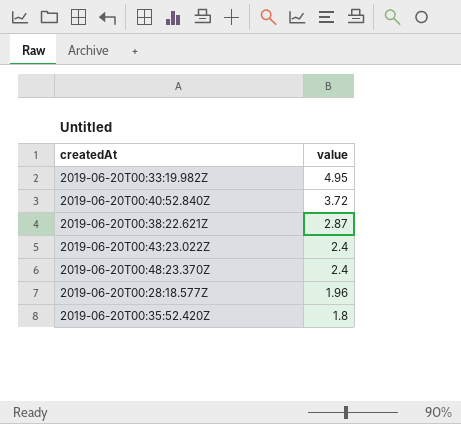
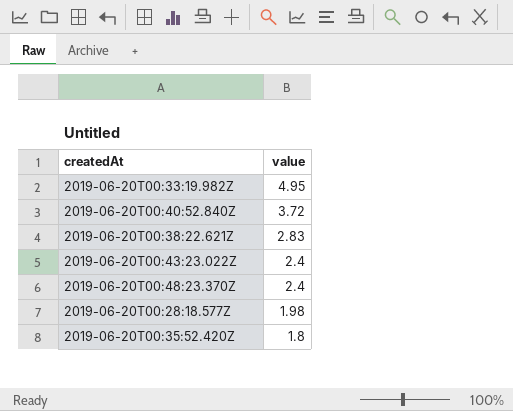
2019-06-20T00:38:22.621Z | value: 2.87 -> 2.83
2019-06-20T00:28:18.577Z | value: 1.96 -> 1.98

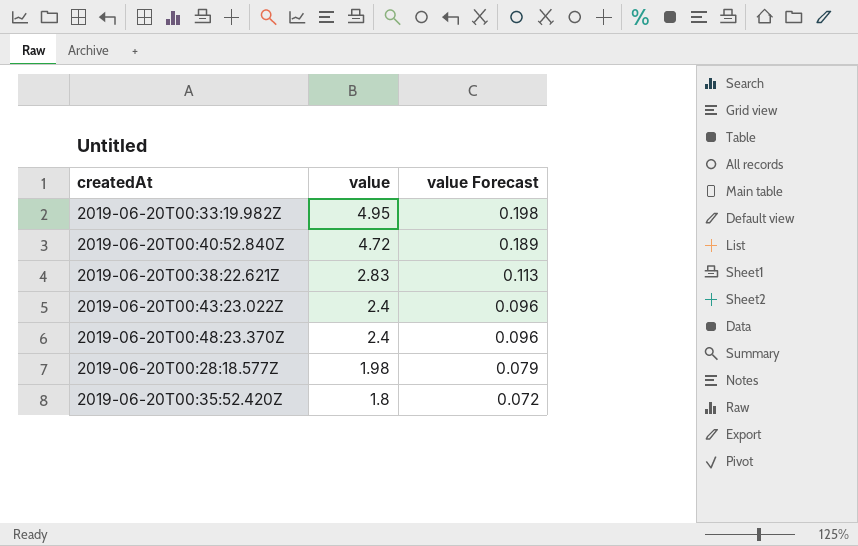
column value Forecast | formula: none -> [value] * 0.04
2019-06-20T00:40:52.840Z | value: 3.72 -> 4.72

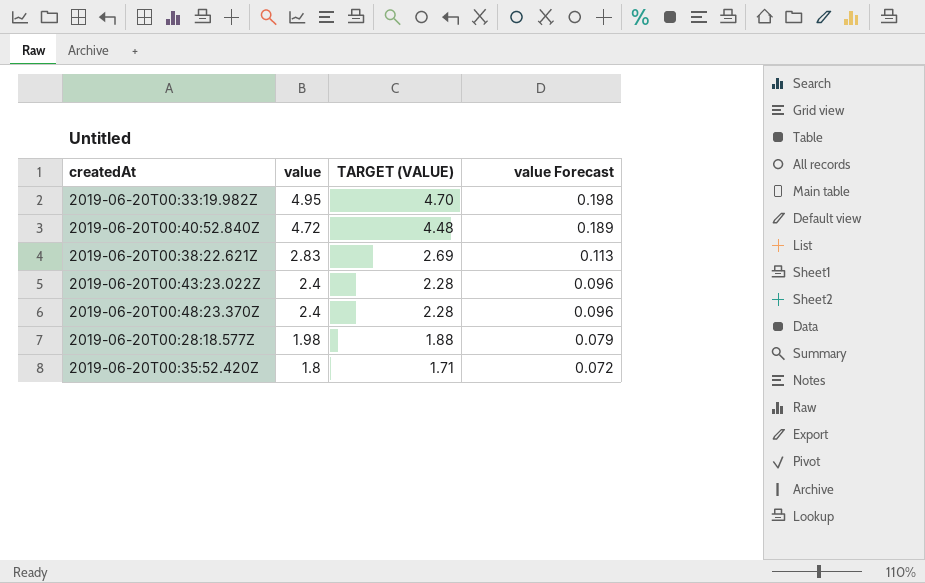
column TARGET (VALUE) | formula: none -> [value] * 0.95

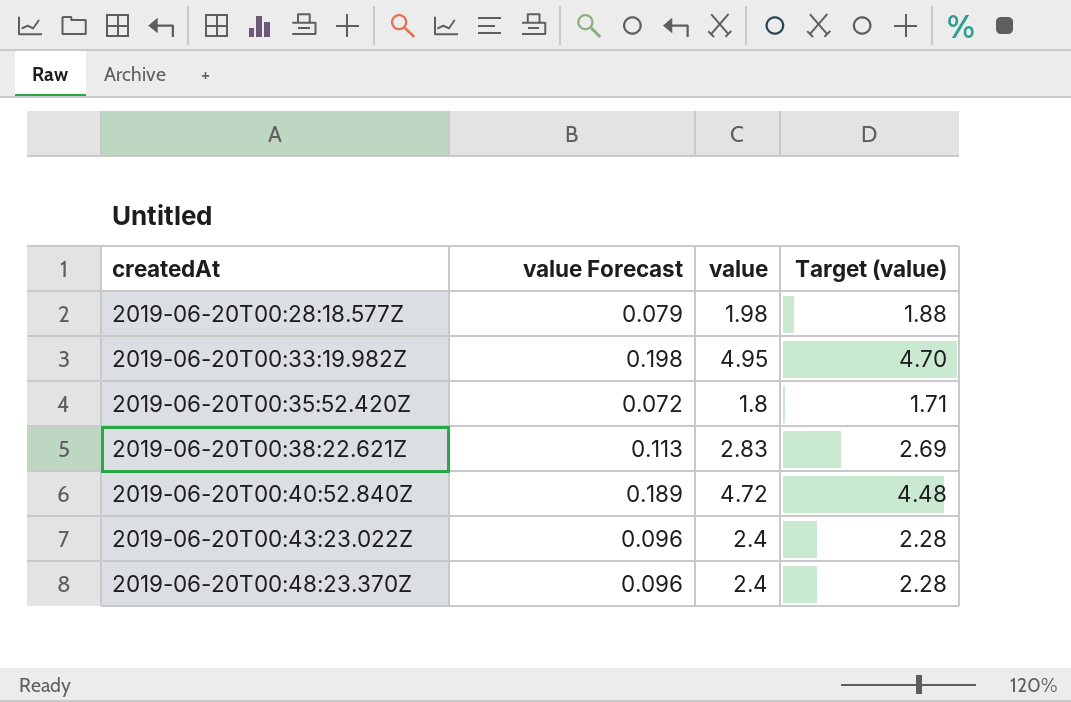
row order: value descending -> createdAt ascending
column value Forecast | position: 4 -> 2
column name: TARGET (VALUE) -> Target (value)

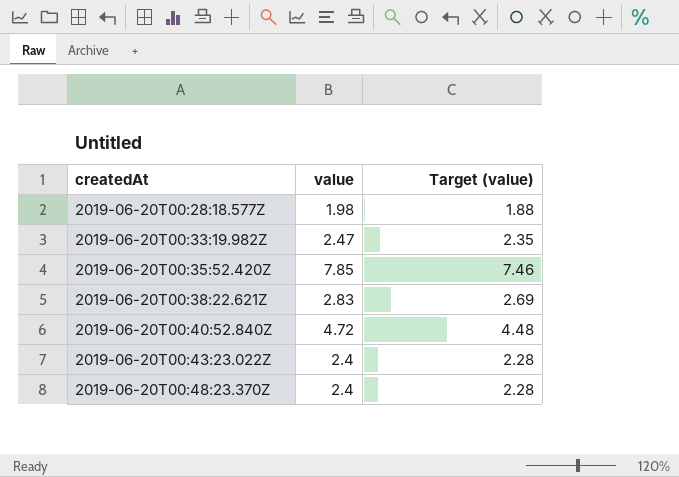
column value Forecast | formula: [value] * 0.04 -> none
2019-06-20T00:33:19.982Z | value: 4.95 -> 2.47
2019-06-20T00:33:19.982Z | Target (value): 4.70 -> 2.35
2019-06-20T00:35:52.420Z | value: 1.8 -> 7.85
2019-06-20T00:35:52.420Z | Target (value): 1.71 -> 7.46

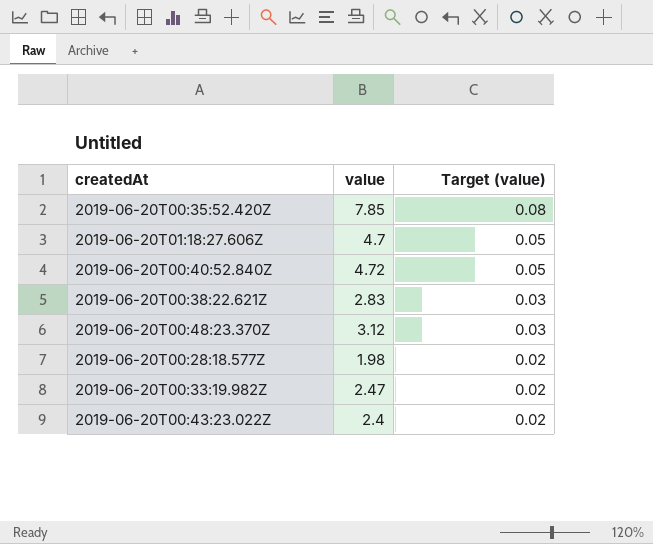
row order: createdAt ascending -> Target (value) descending
column Target (value) | formula: [value] * 0.95 -> [value] * 0.01
row 2019-06-20T01:18:27.606Z: none -> 4.7 | 0.05
2019-06-20T00:48:23.370Z | value: 2.4 -> 3.12

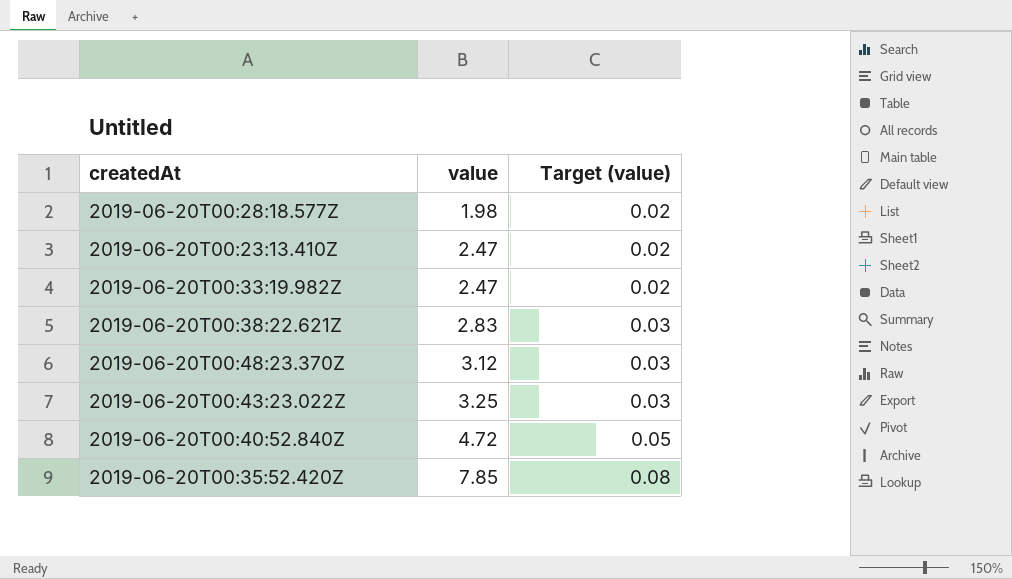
row order: Target (value) descending -> value ascending
row 2019-06-20T01:18:27.606Z: 4.7 | 0.05 -> none
row 2019-06-20T00:23:13.410Z: none -> 2.47 | 0.02
2019-06-20T00:43:23.022Z | value: 2.4 -> 3.25
2019-06-20T00:43:23.022Z | Target (value): 0.02 -> 0.03

